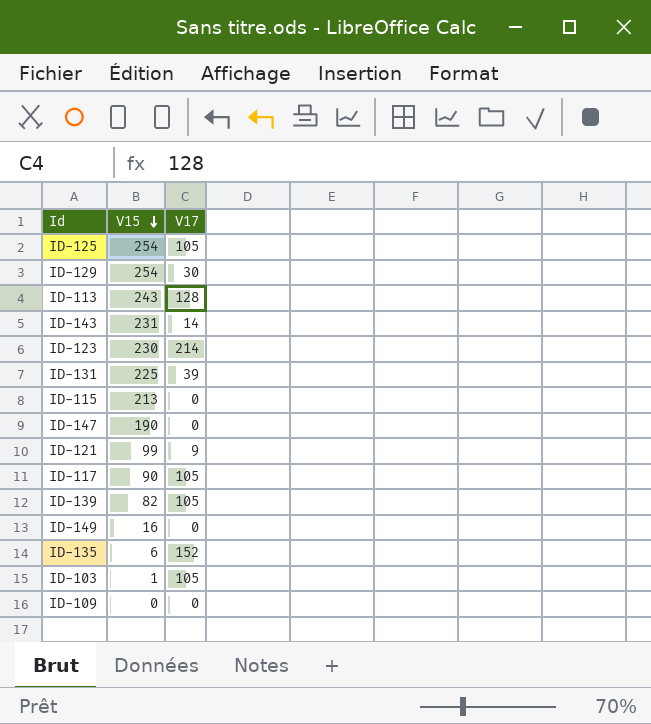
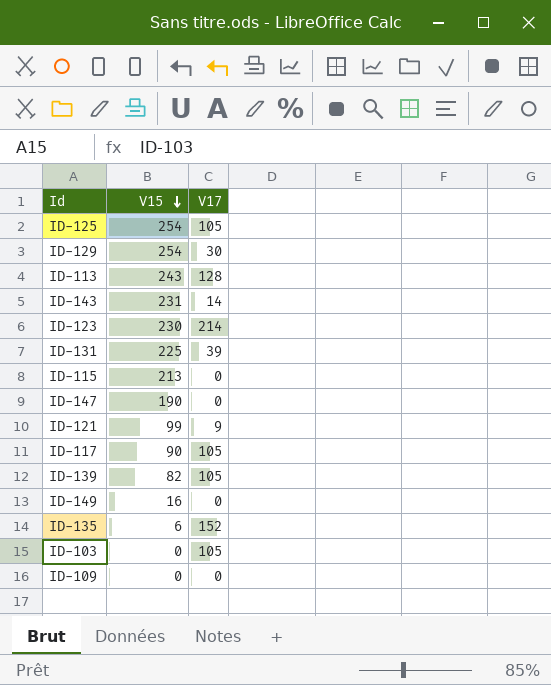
ID-103 | V15: 1 -> 0

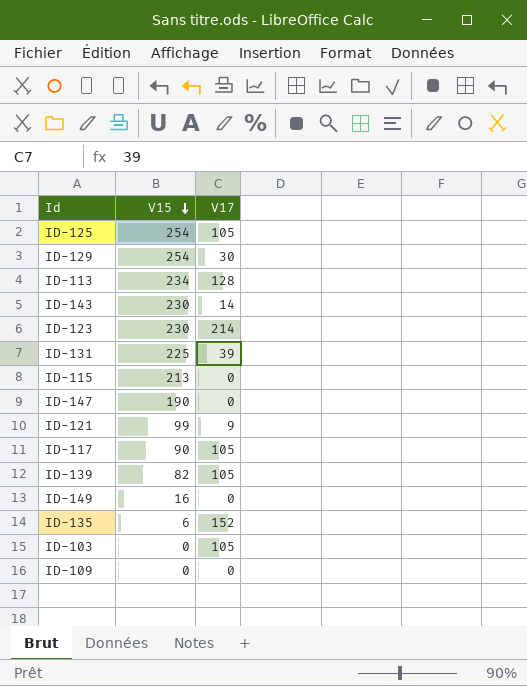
ID-113 | V15: 243 -> 234
ID-143 | V15: 231 -> 230

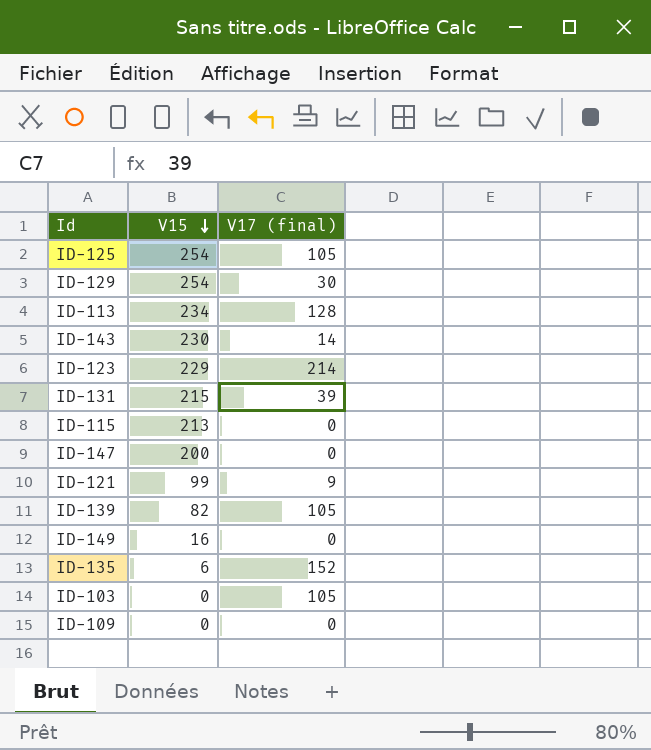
column name: V17 -> V17 (final)
row ID-117: 90 | 105 -> none
ID-123 | V15: 230 -> 229
ID-131 | V15: 225 -> 215
ID-147 | V15: 190 -> 200

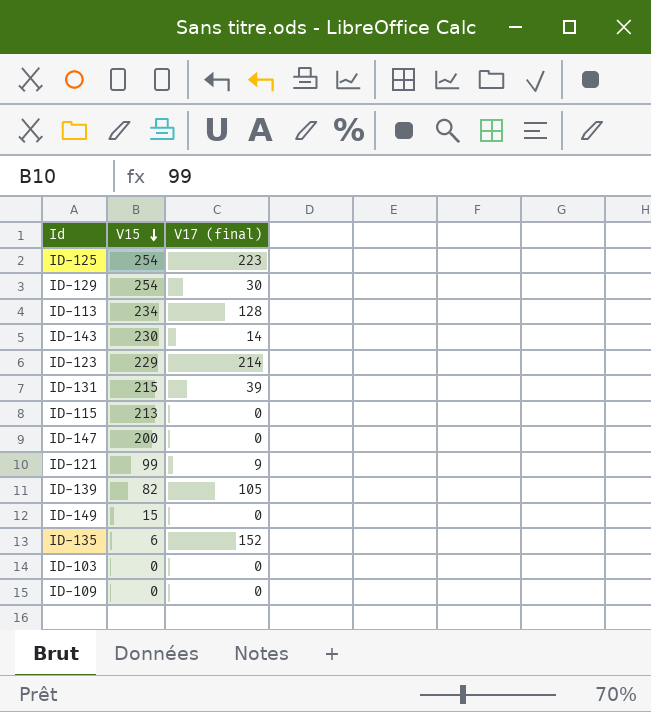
ID-125 | V17 (final): 105 -> 223
ID-149 | V15: 16 -> 15
ID-103 | V17 (final): 105 -> 0

